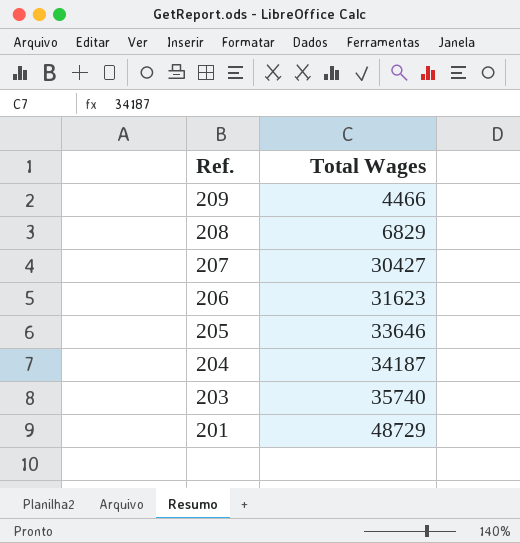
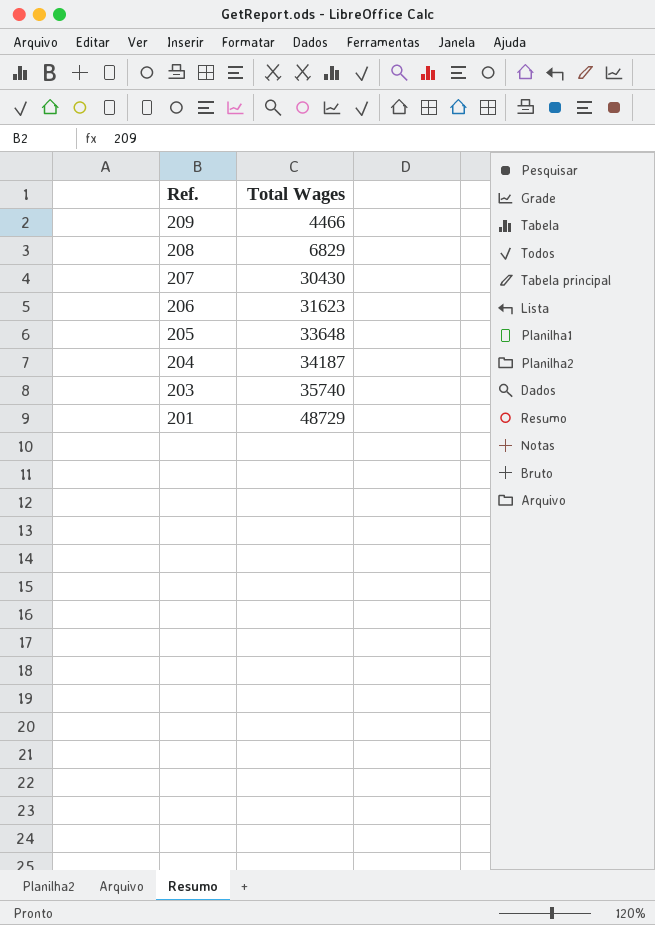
207 | Total Wages: 30427 -> 30430
205 | Total Wages: 33646 -> 33648

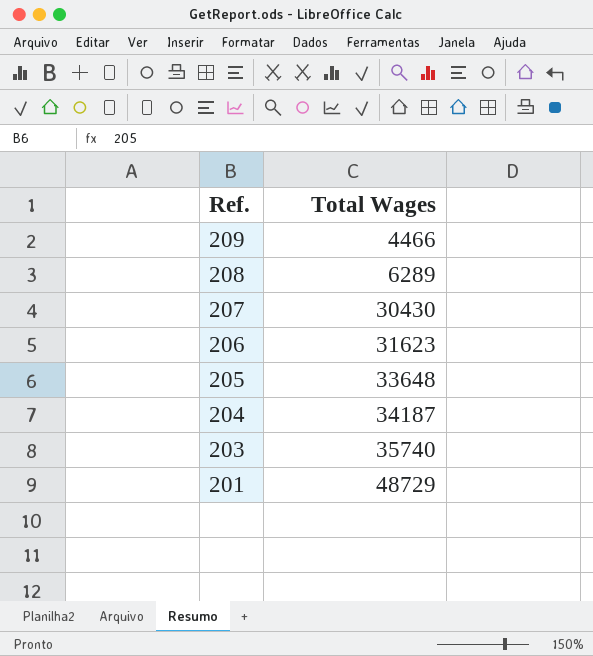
208 | Total Wages: 6829 -> 6289

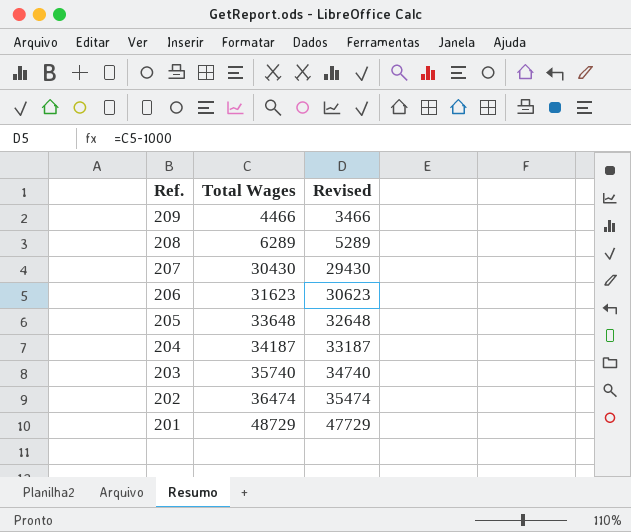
column Revised | formula: none -> [Total Wages] - 1000
row 202: none -> 36474 | 35474

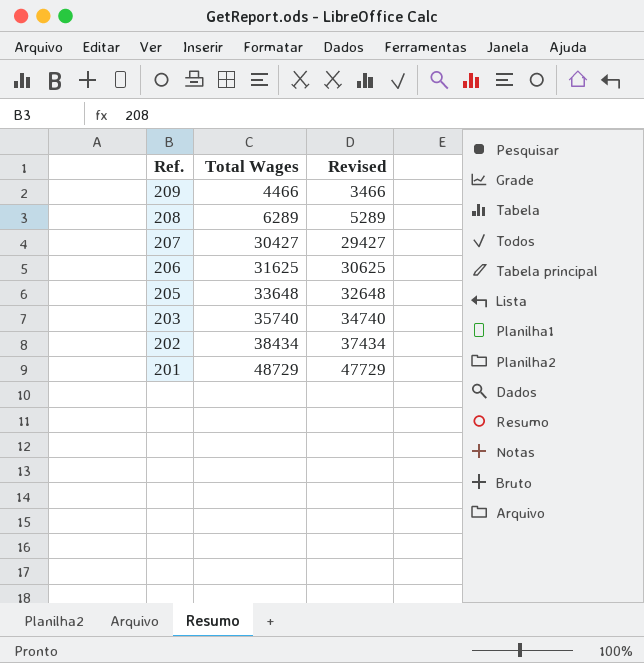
row 204: 34187 | 33187 -> none
207 | Total Wages: 30430 -> 30427
207 | Revised: 29430 -> 29427
206 | Total Wages: 31623 -> 31625
206 | Revised: 30623 -> 30625
202 | Total Wages: 36474 -> 38434
202 | Revised: 35474 -> 37434

